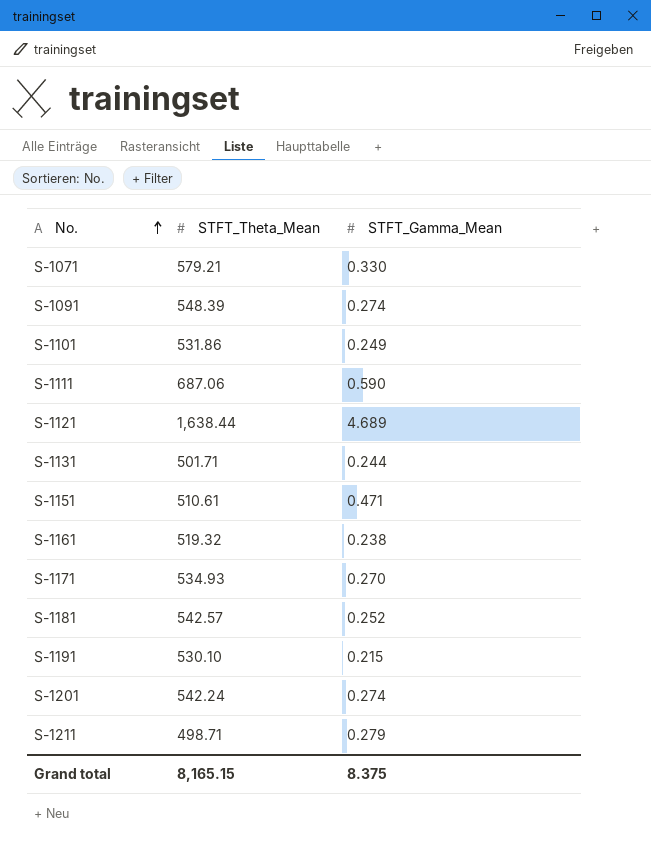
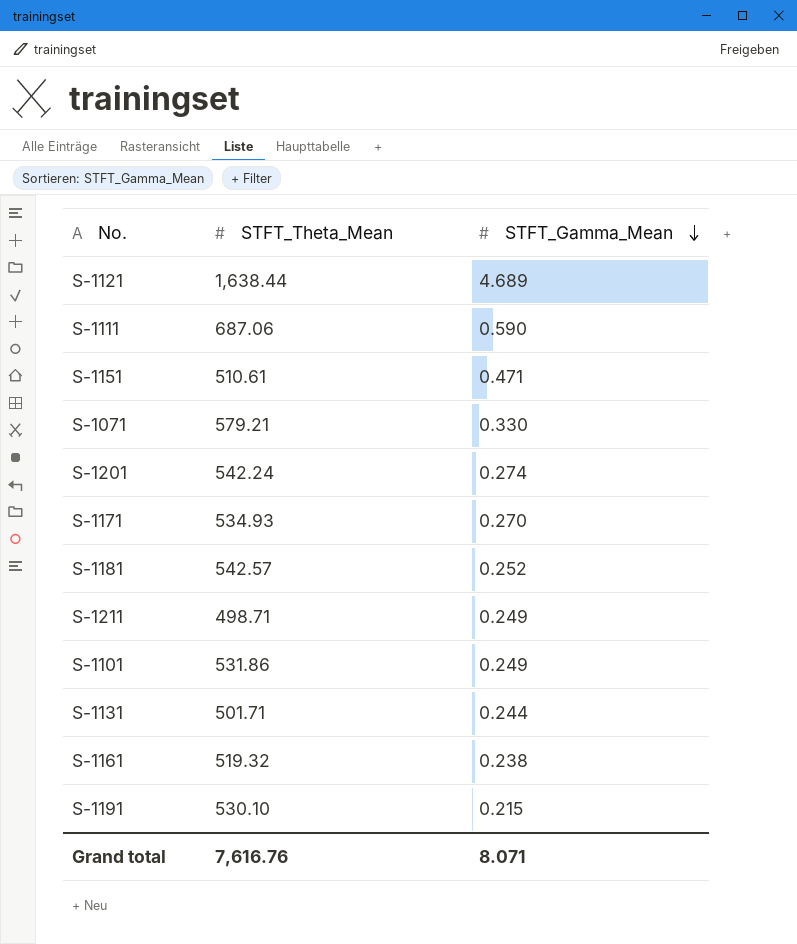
row order: No. ascending -> STFT_Gamma_Mean descending
row S-1091: 548.39 | 0.274 -> none
S-1211 | STFT_Gamma_Mean: 0.279 -> 0.249
Grand total | STFT_Theta_Mean: 8,165.15 -> 7,616.76
Grand total | STFT_Gamma_Mean: 8.375 -> 8.071

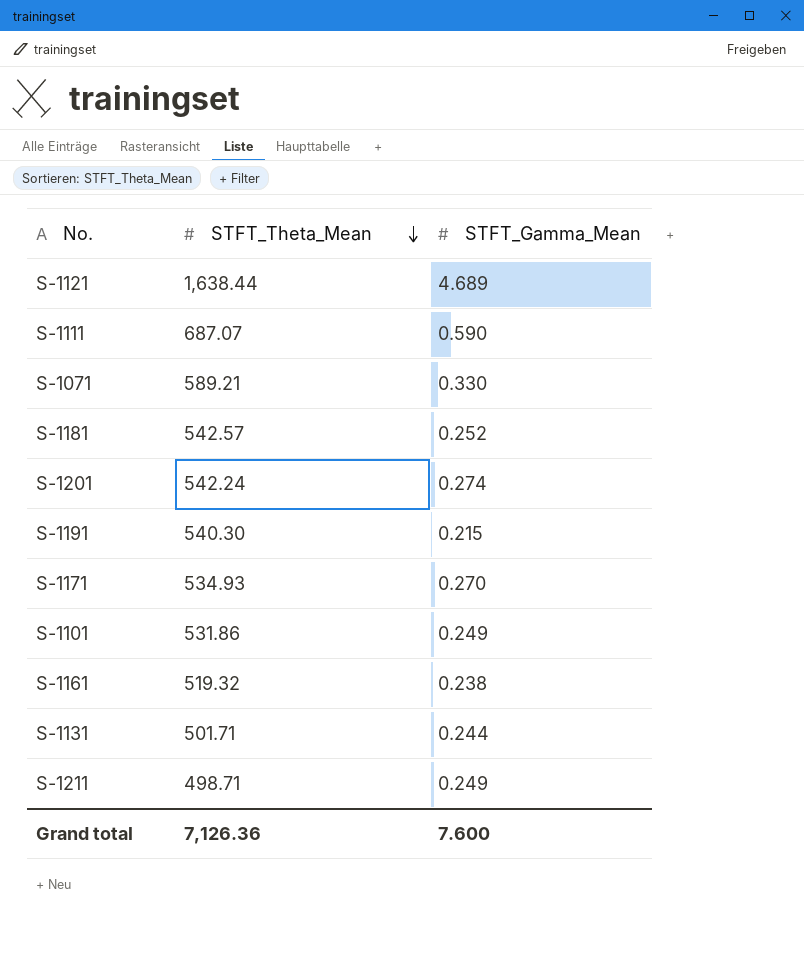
row order: STFT_Gamma_Mean descending -> STFT_Theta_Mean descending
row S-1151: 510.61 | 0.471 -> none
S-1111 | STFT_Theta_Mean: 687.06 -> 687.07
S-1071 | STFT_Theta_Mean: 579.21 -> 589.21
S-1191 | STFT_Theta_Mean: 530.10 -> 540.30
Grand total | STFT_Theta_Mean: 7,616.76 -> 7,126.36
Grand total | STFT_Gamma_Mean: 8.071 -> 7.600

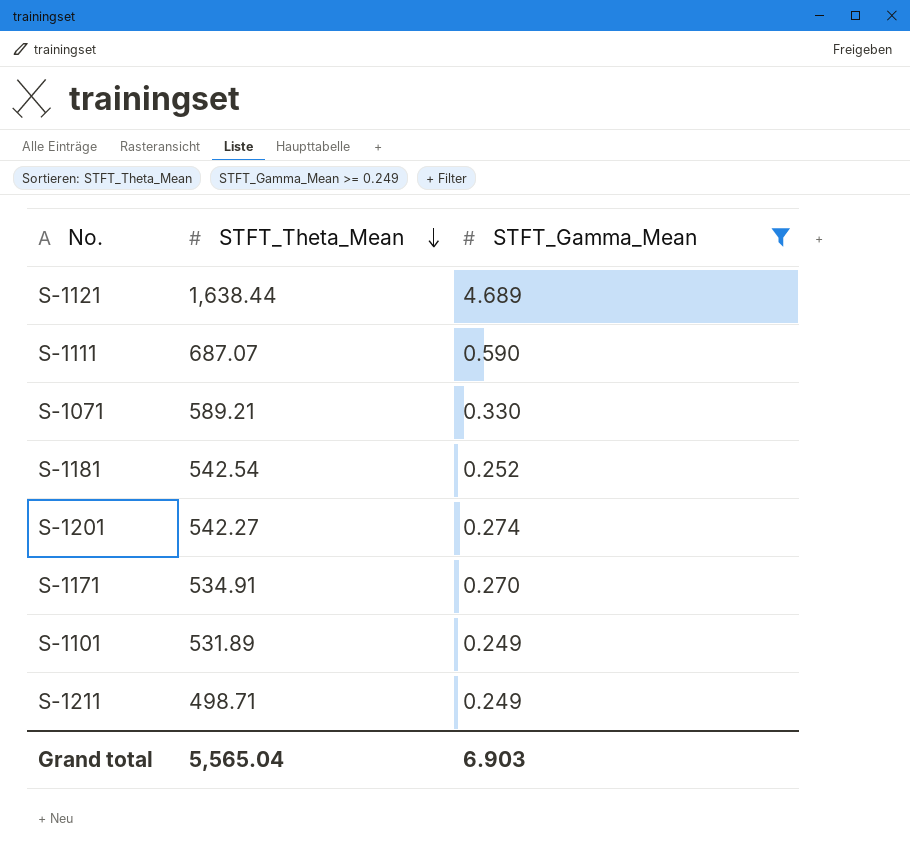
filter: none -> STFT_Gamma_Mean >= 0.249
S-1181 | STFT_Theta_Mean: 542.57 -> 542.54
S-1201 | STFT_Theta_Mean: 542.24 -> 542.27
S-1171 | STFT_Theta_Mean: 534.93 -> 534.91
S-1101 | STFT_Theta_Mean: 531.86 -> 531.89
Grand total | STFT_Theta_Mean: 7,126.36 -> 5,565.04
Grand total | STFT_Gamma_Mean: 7.600 -> 6.903

